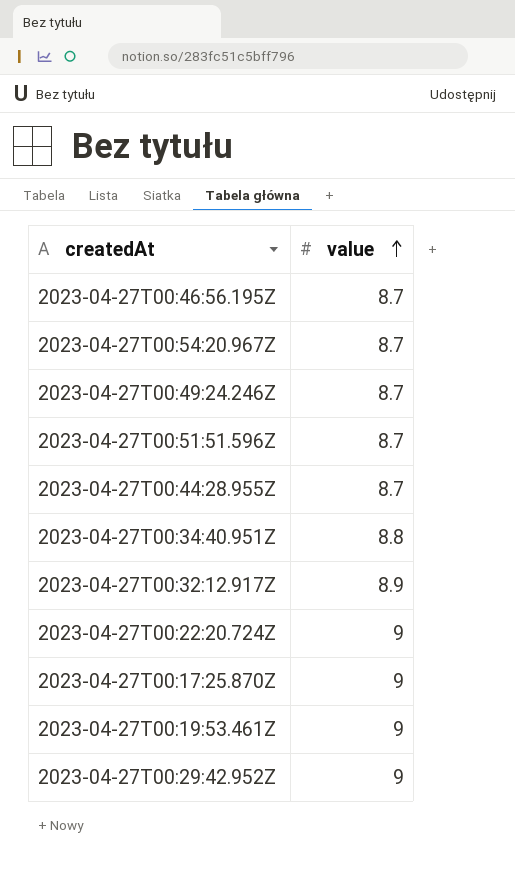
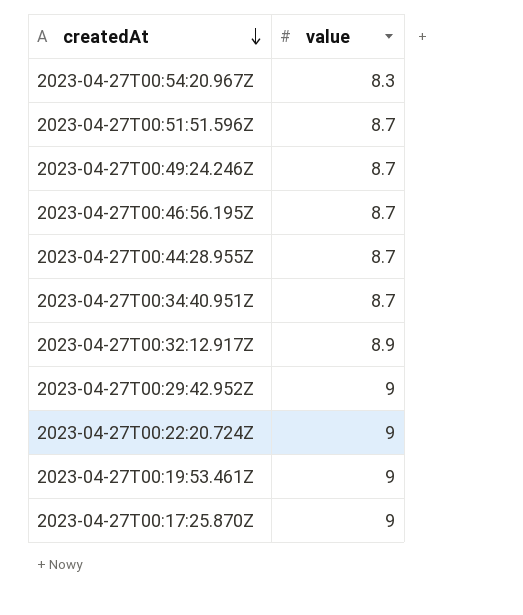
row order: value ascending -> createdAt descending
2023-04-27T00:54:20.967Z | value: 8.7 -> 8.3
2023-04-27T00:34:40.951Z | value: 8.8 -> 8.7

